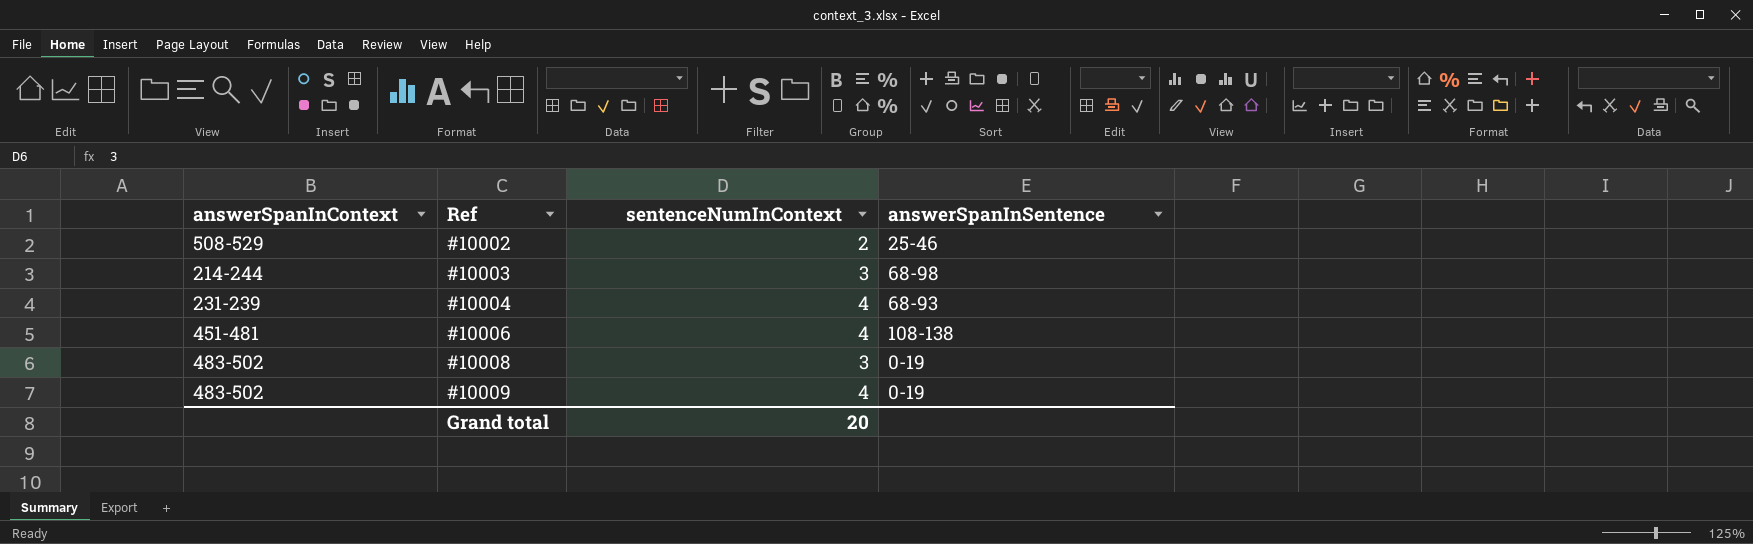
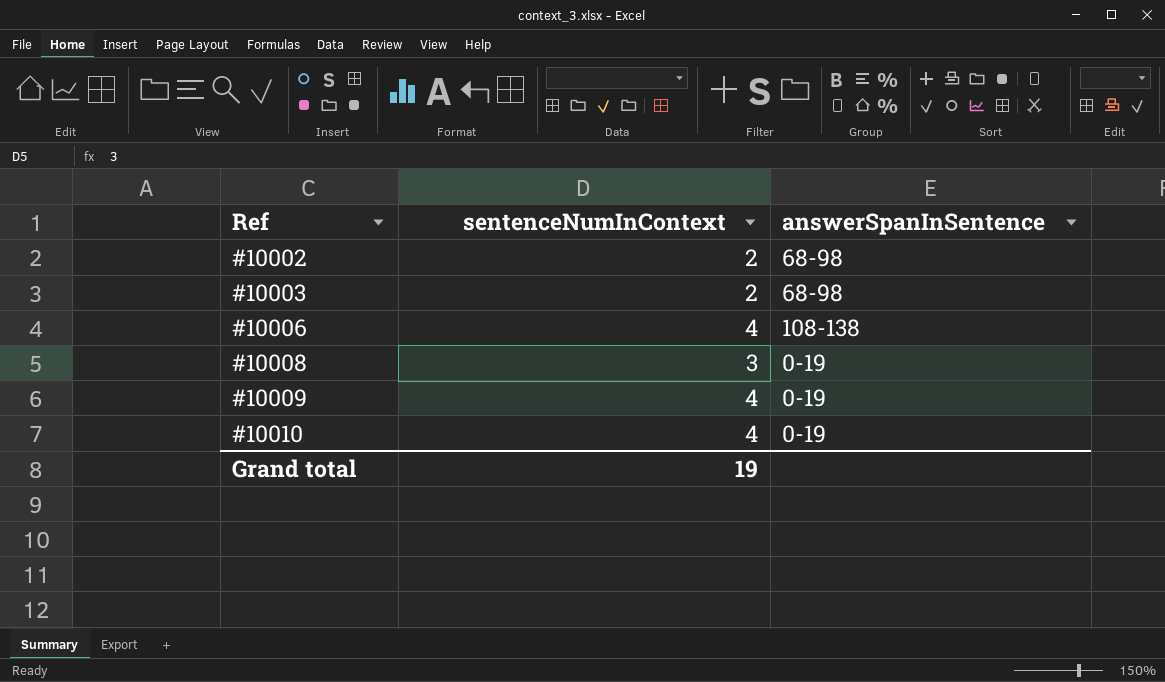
column answerSpanInContext | position: 1 -> none
row #10004: 231-239 | 4 | 68-93 -> none
#10002 | answerSpanInSentence: 25-46 -> 68-98
#10003 | sentenceNumInContext: 3 -> 2
row #10010: none -> 4 | 0-19
Grand total | sentenceNumInContext: 20 -> 19

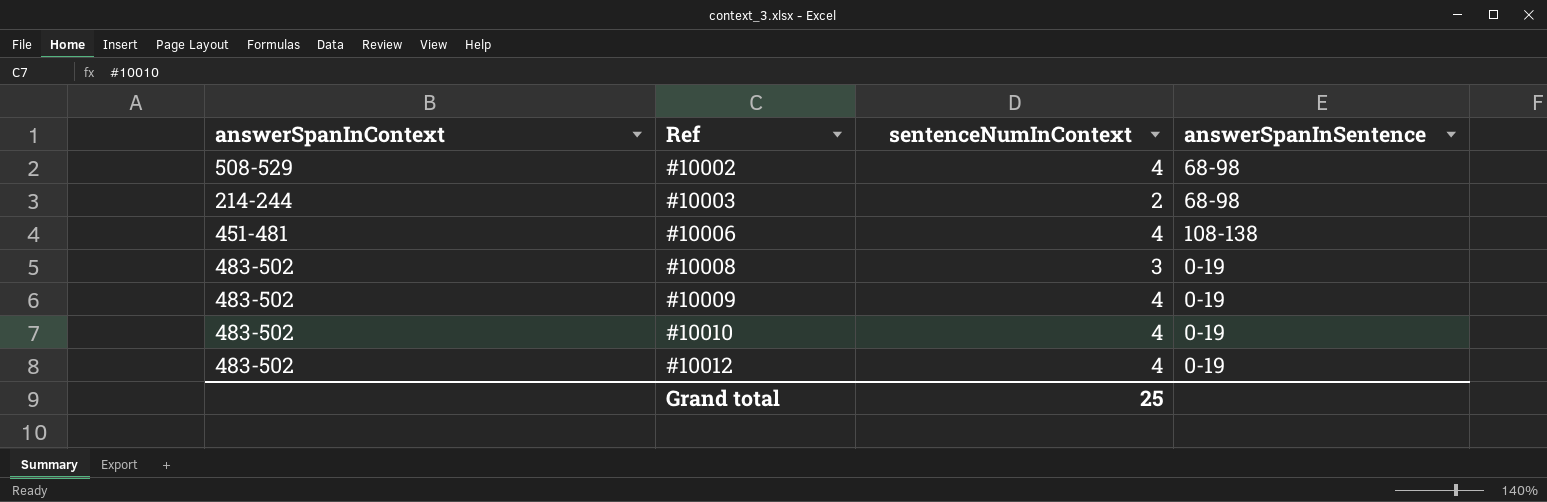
column answerSpanInContext | position: none -> 1
#10002 | sentenceNumInContext: 2 -> 4
row #10012: none -> 483-502 | 4 | 0-19
Grand total | sentenceNumInContext: 19 -> 25

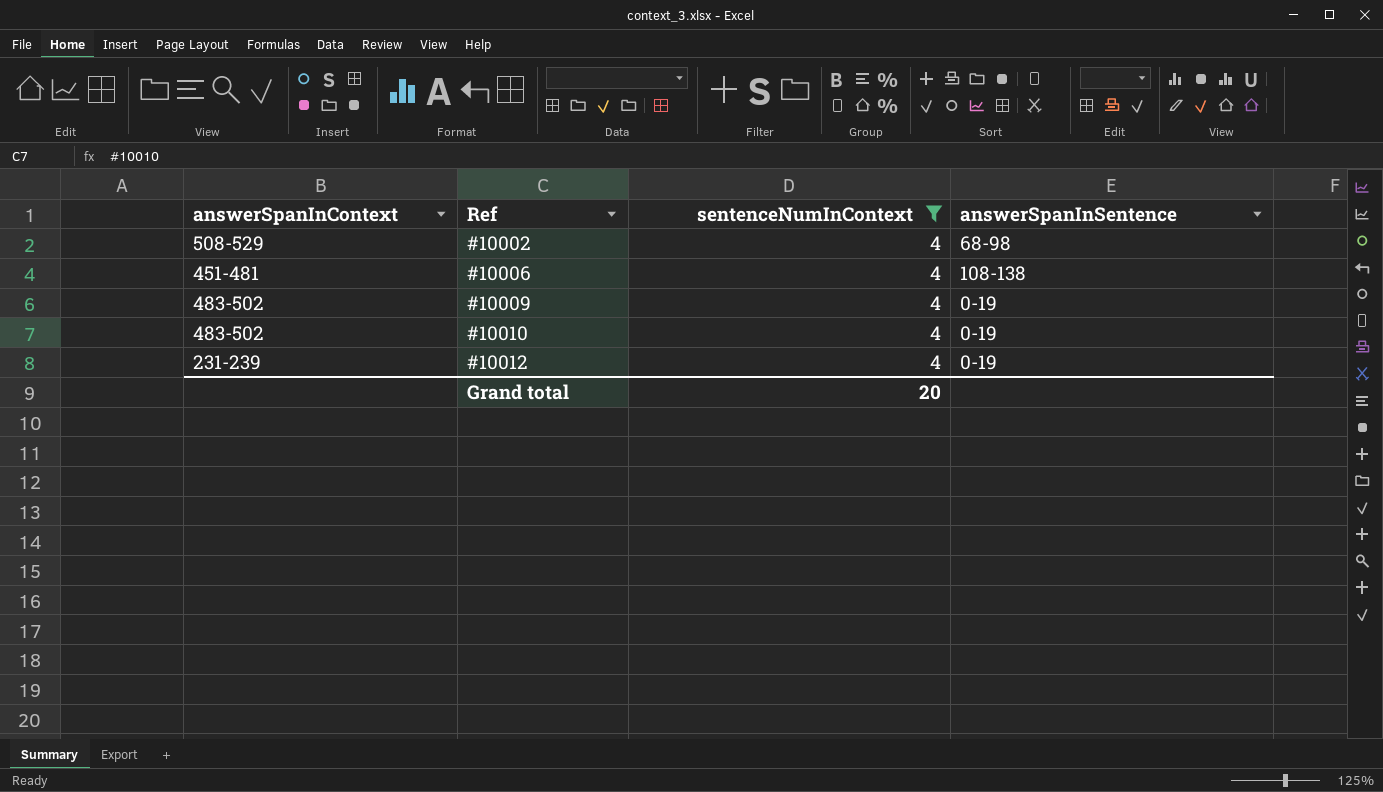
filter: none -> sentenceNumInContext = 4
#10012 | answerSpanInContext: 483-502 -> 231-239
Grand total | sentenceNumInContext: 25 -> 20

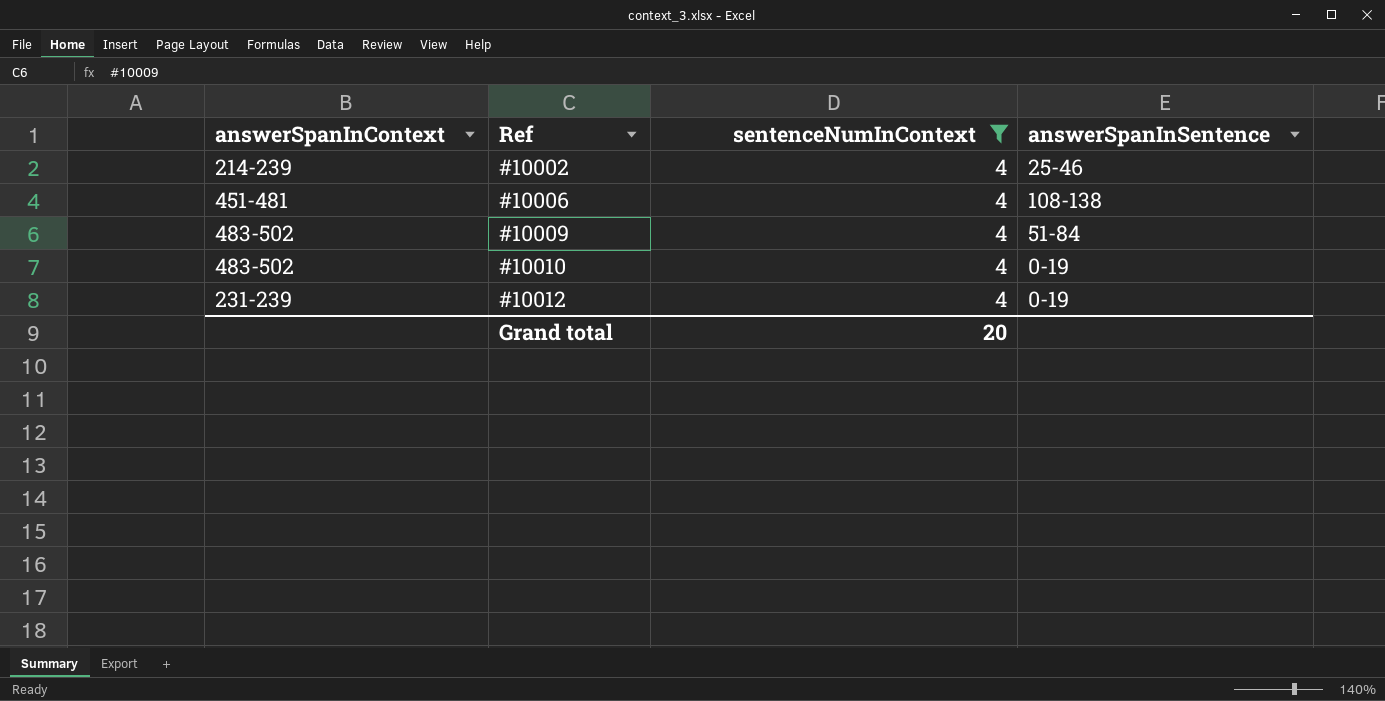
#10002 | answerSpanInContext: 508-529 -> 214-239
#10002 | answerSpanInSentence: 68-98 -> 25-46
#10009 | answerSpanInSentence: 0-19 -> 51-84

